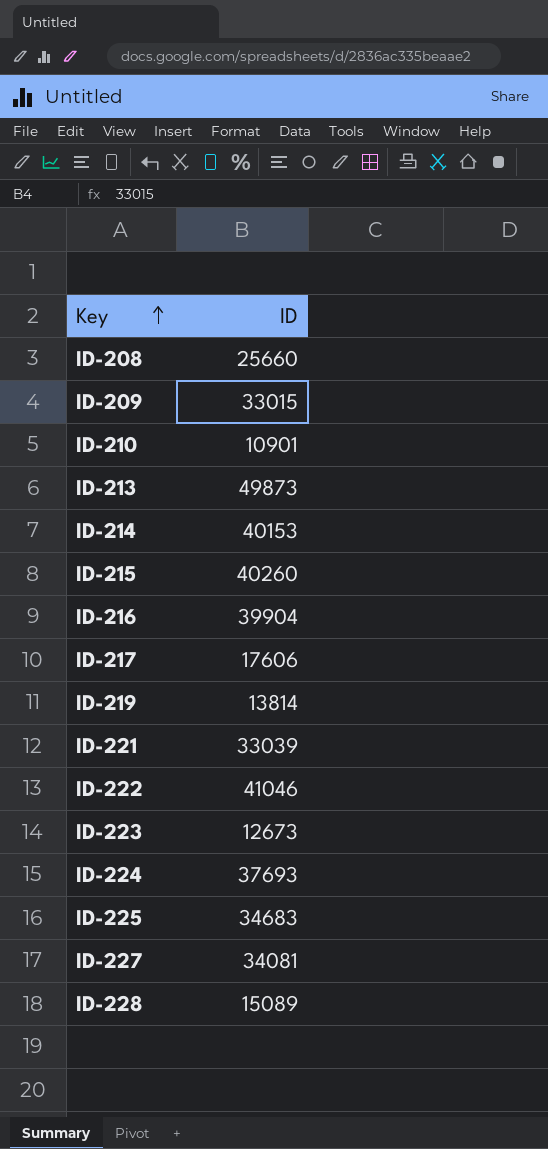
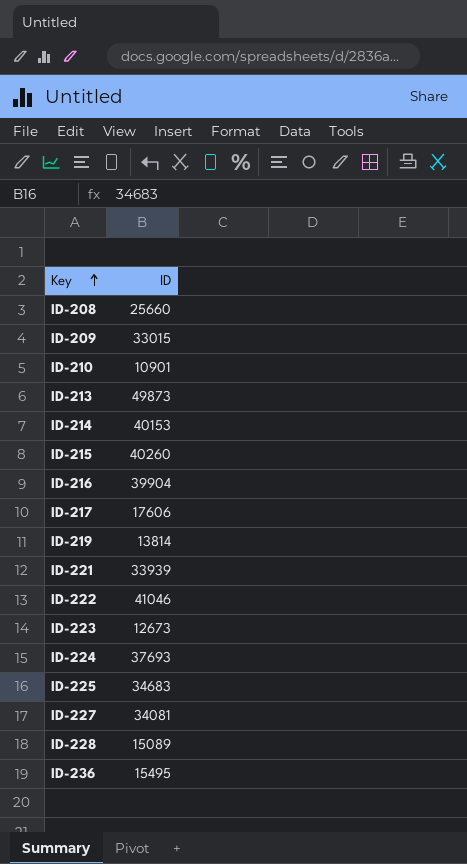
ID-221 | ID: 33039 -> 33939
row ID-236: none -> 15495

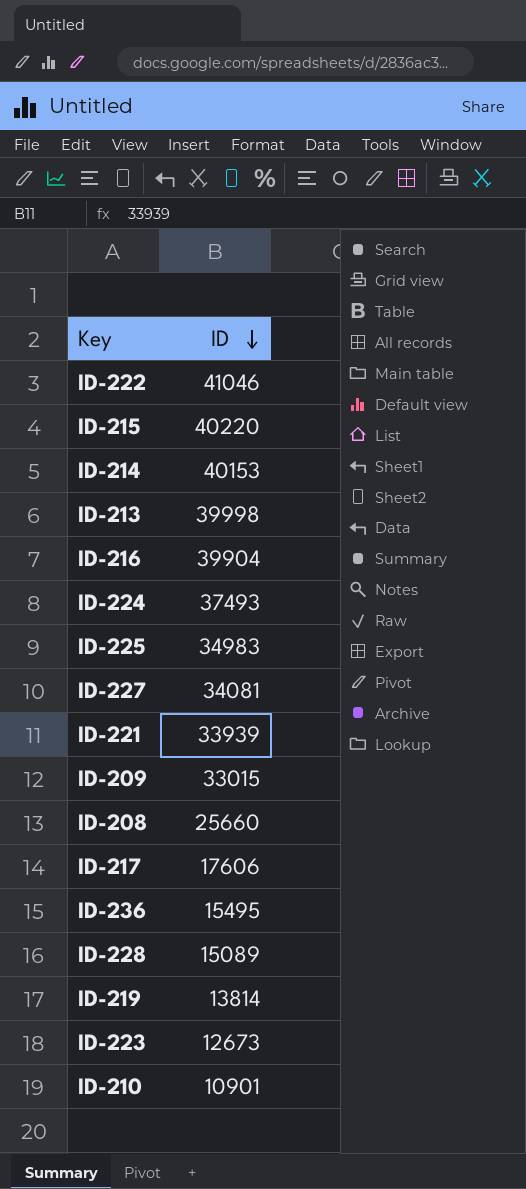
row order: Key ascending -> ID descending
ID-215 | ID: 40260 -> 40220
ID-213 | ID: 49873 -> 39998
ID-224 | ID: 37693 -> 37493
ID-225 | ID: 34683 -> 34983

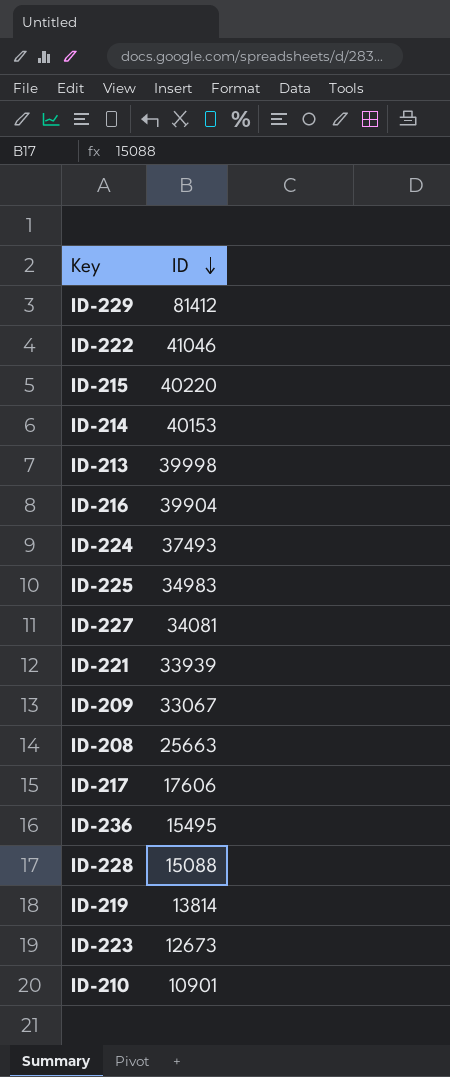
row ID-229: none -> 81412
ID-209 | ID: 33015 -> 33067
ID-208 | ID: 25660 -> 25663
ID-228 | ID: 15089 -> 15088

